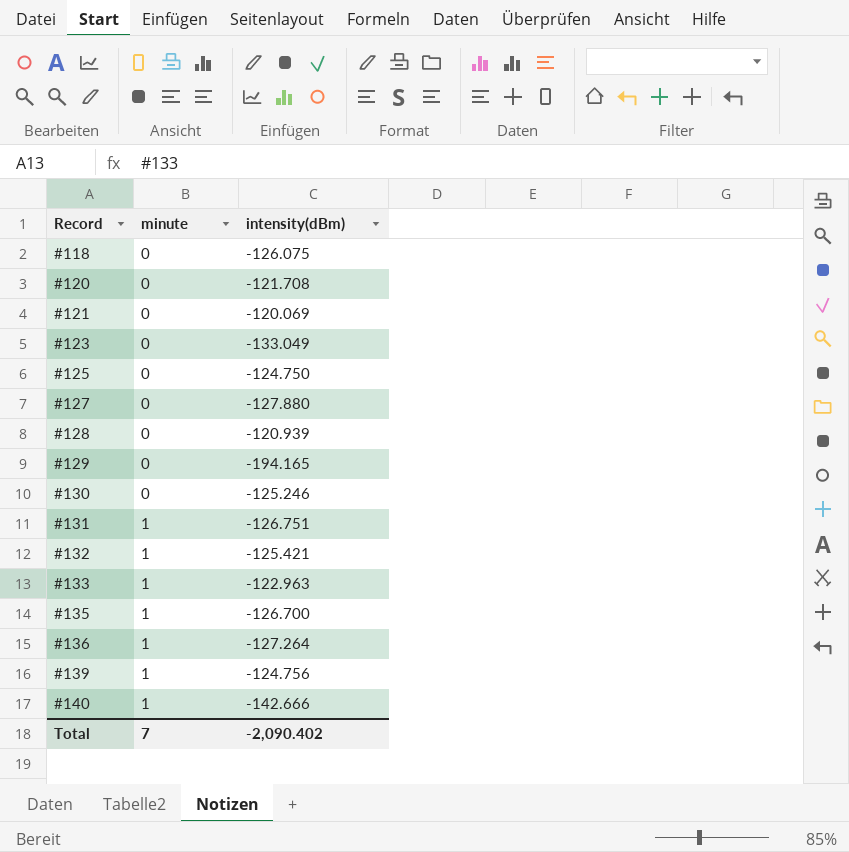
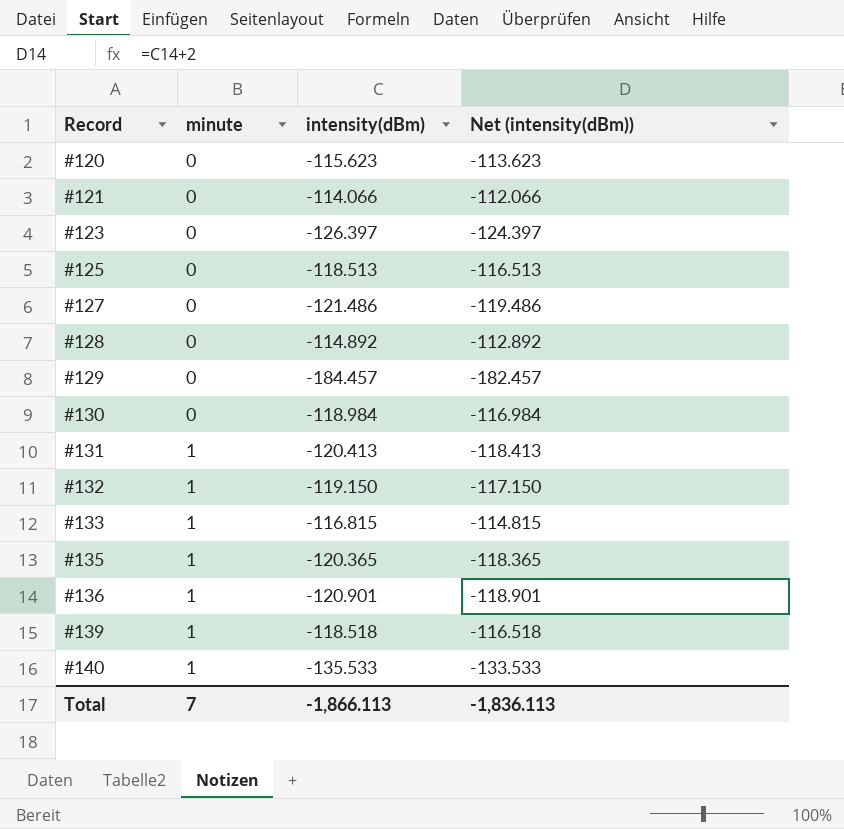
column Net (intensity(dBm)) | formula: none -> [intensity(dBm)] + 2
row #118: 0 | -126.075 -> none
#120 | intensity(dBm): -121.708 -> -115.623
#121 | intensity(dBm): -120.069 -> -114.066
#123 | intensity(dBm): -133.049 -> -126.397
#125 | intensity(dBm): -124.750 -> -118.513
#127 | intensity(dBm): -127.880 -> -121.486
#128 | intensity(dBm): -120.939 -> -114.892
#129 | intensity(dBm): -194.165 -> -184.457
#130 | intensity(dBm): -125.246 -> -118.984
#131 | intensity(dBm): -126.751 -> -120.413
#132 | intensity(dBm): -125.421 -> -119.150
#133 | intensity(dBm): -122.963 -> -116.815
#135 | intensity(dBm): -126.700 -> -120.365
#136 | intensity(dBm): -127.264 -> -120.901
#139 | intensity(dBm): -124.756 -> -118.518
#140 | intensity(dBm): -142.666 -> -135.533
Total | intensity(dBm): -2,090.402 -> -1,866.113

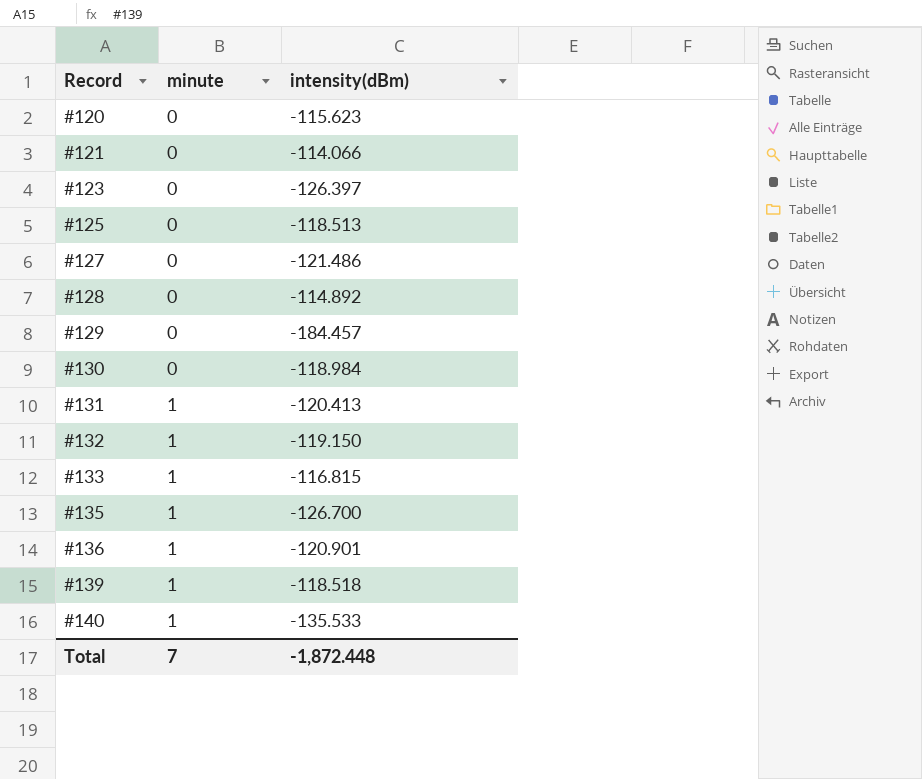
column Net (intensity(dBm)) | formula: [intensity(dBm)] + 2 -> none
#135 | intensity(dBm): -120.365 -> -126.700
Total | intensity(dBm): -1,866.113 -> -1,872.448

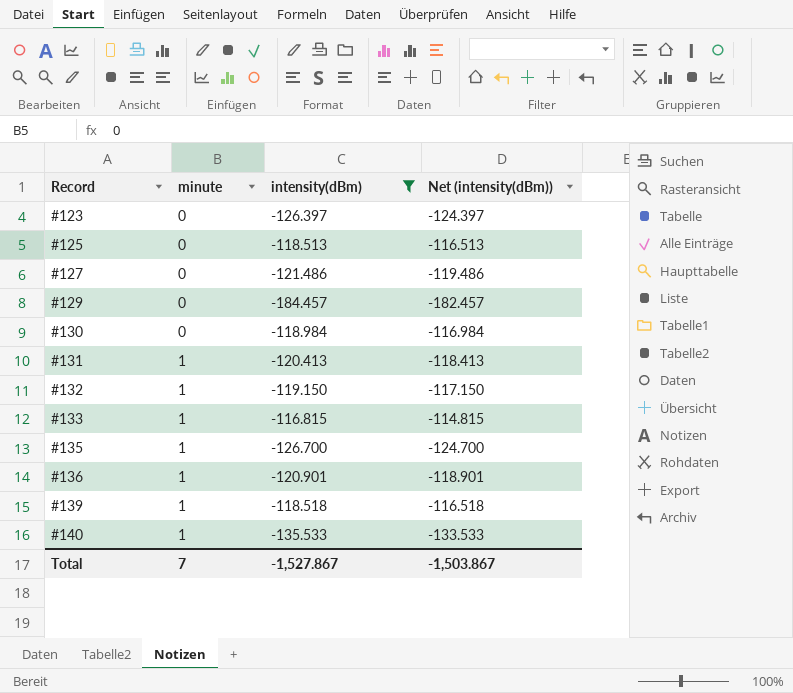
filter: none -> intensity(dBm) <= -116.815
column Net (intensity(dBm)) | formula: none -> [intensity(dBm)] + 2
Total | intensity(dBm): -1,872.448 -> -1,527.867

